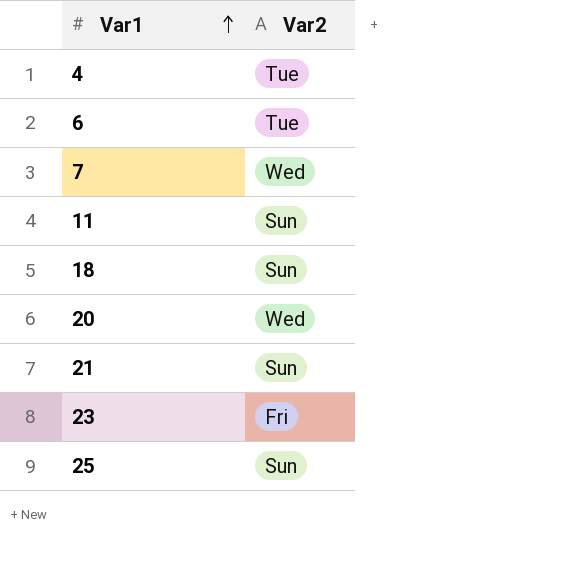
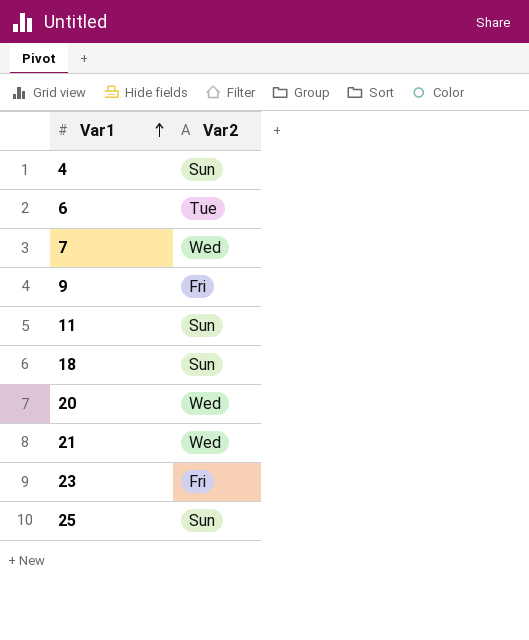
4 | Var2: Tue -> Sun
row 9: none -> Fri
21 | Var2: Sun -> Wed

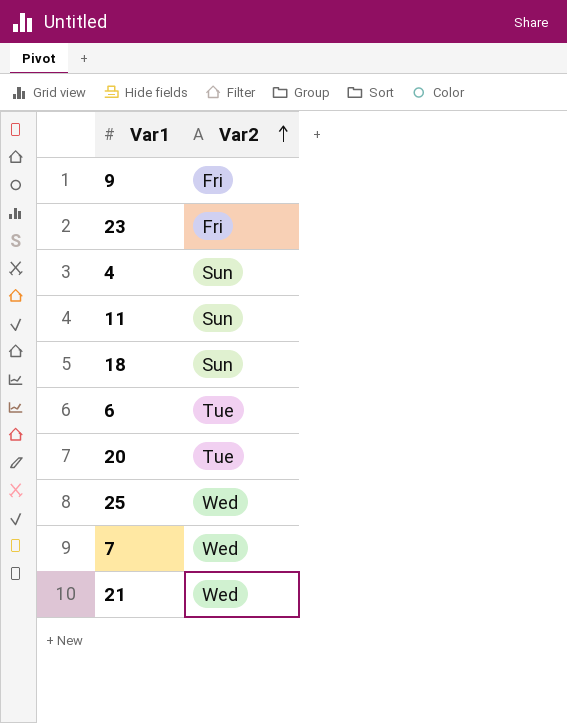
row order: Var1 ascending -> Var2 ascending
20 | Var2: Wed -> Tue
25 | Var2: Sun -> Wed

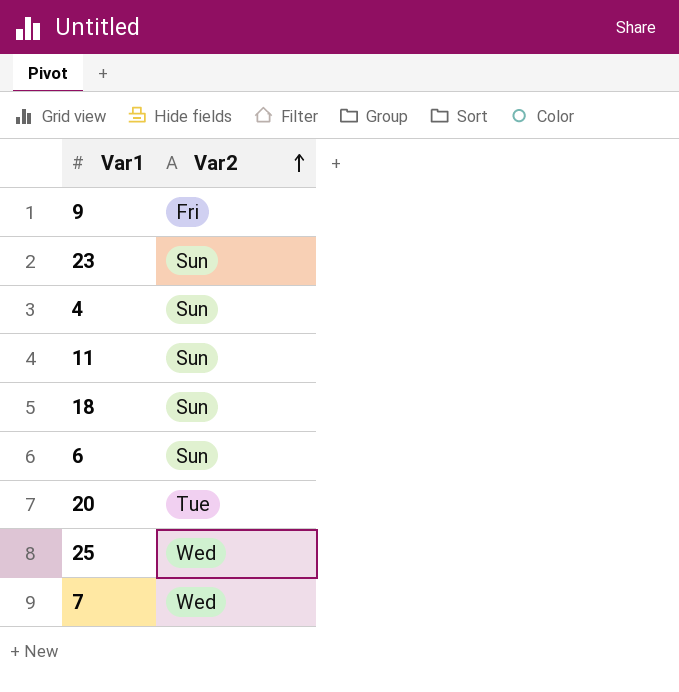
row 21: Wed -> none
23 | Var2: Fri -> Sun
6 | Var2: Tue -> Sun

